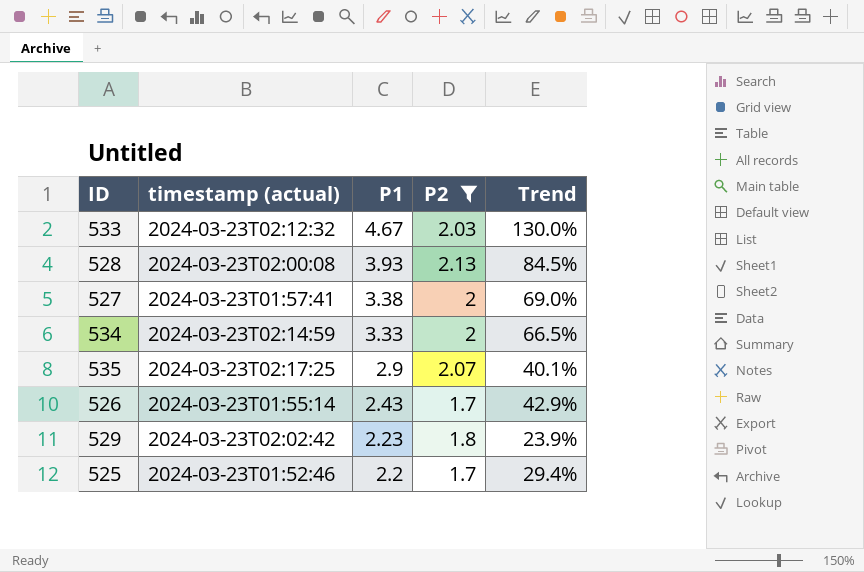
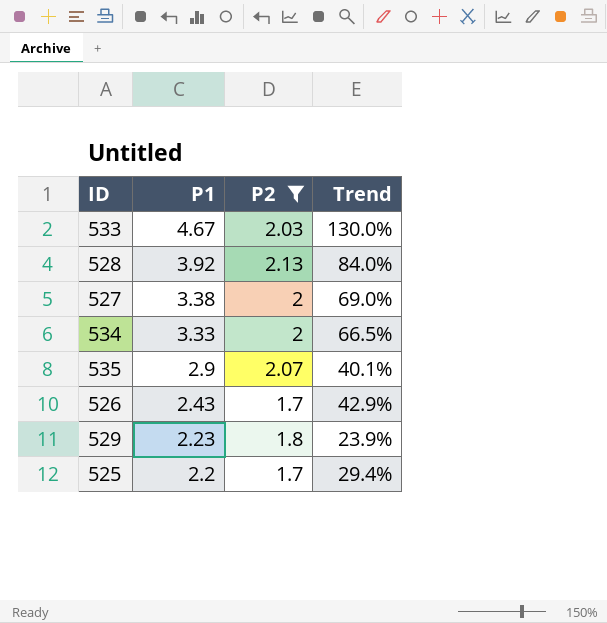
column timestamp (actual) | position: 2 -> none
528 | P1: 3.93 -> 3.92
528 | Trend: 84.5% -> 84.0%

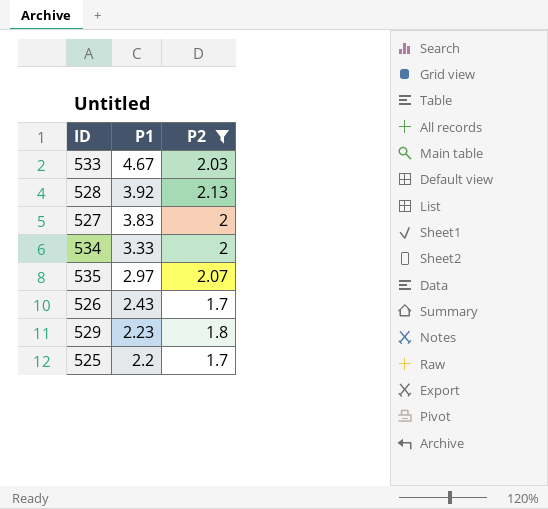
column Trend | formula: ([P1] - [P2]) / [P2] -> none
527 | P1: 3.38 -> 3.83
535 | P1: 2.9 -> 2.97

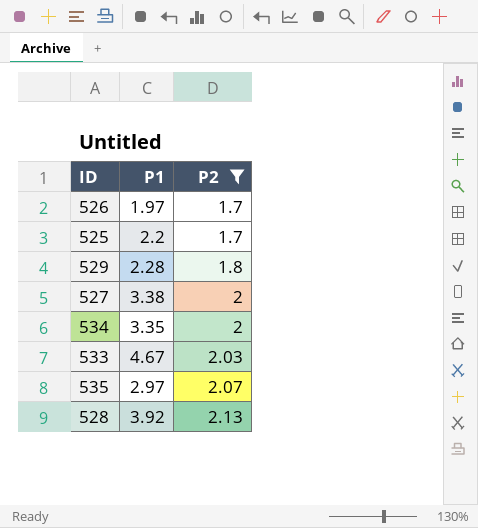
row order: P1 descending -> P2 ascending
526 | P1: 2.43 -> 1.97
529 | P1: 2.23 -> 2.28
527 | P1: 3.83 -> 3.38
534 | P1: 3.33 -> 3.35

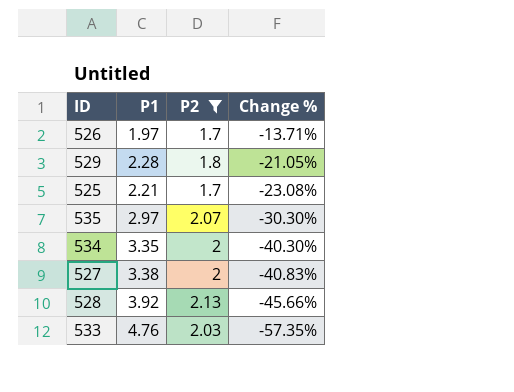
row order: P2 ascending -> Change % descending
column Change % | formula: none -> ([P2] - [P1]) / [P1]
525 | P1: 2.2 -> 2.21
533 | P1: 4.67 -> 4.76

